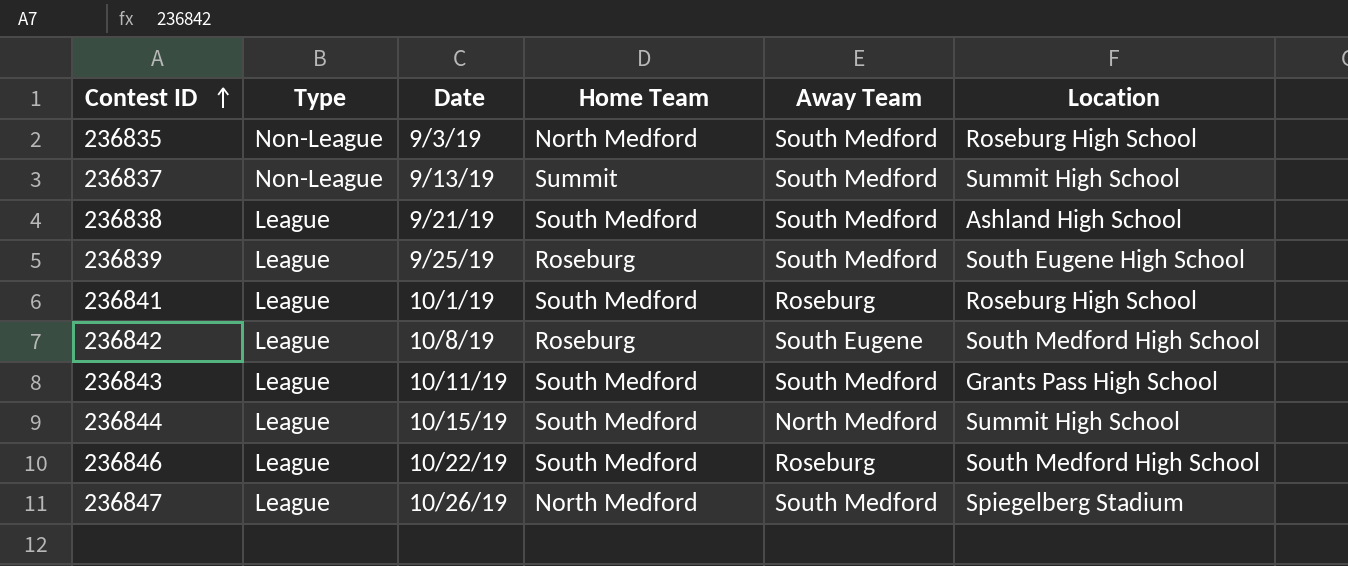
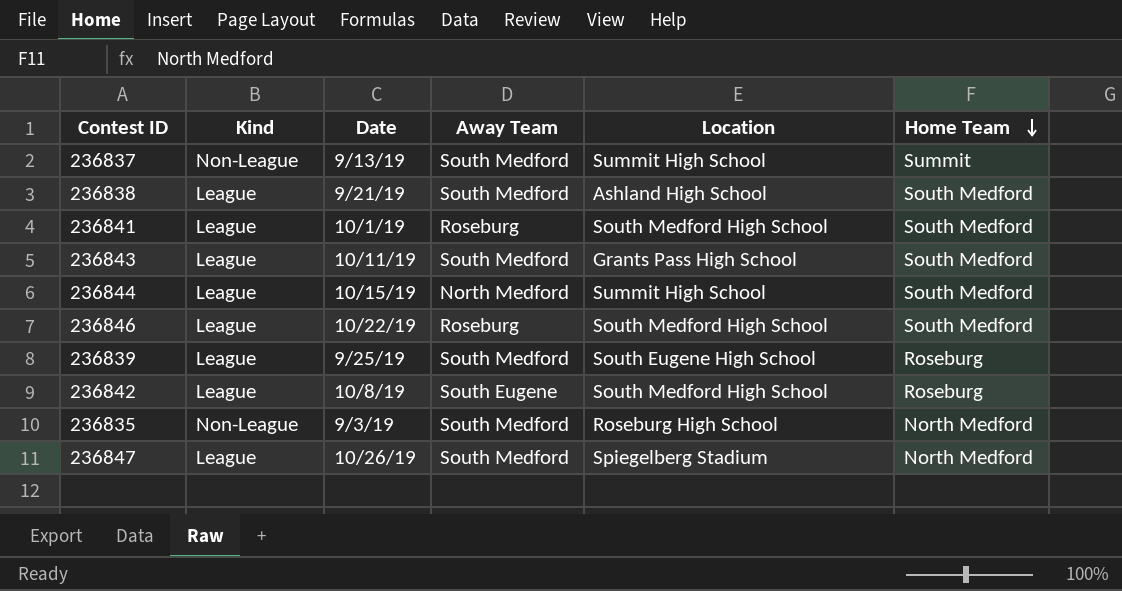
row order: Contest ID ascending -> Home Team descending
column name: Type -> Kind
column Home Team | position: 4 -> 6
236841 | Location: Roseburg High School -> South Medford High School

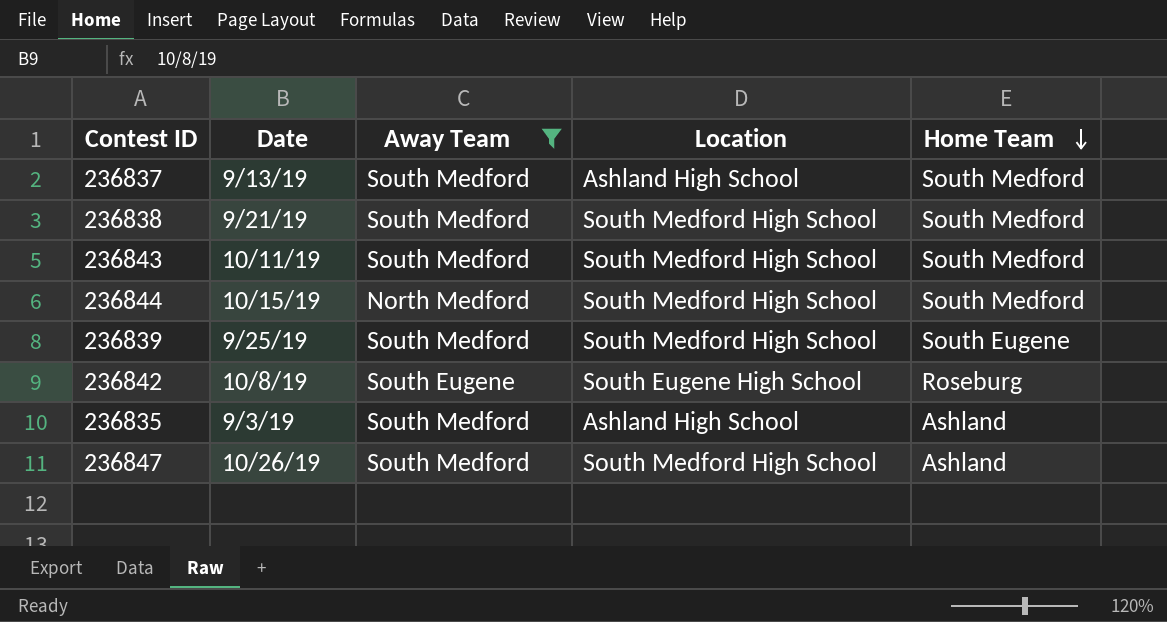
filter: none -> Away Team != Roseburg
column Kind | position: 2 -> none
236837 | Location: Summit High School -> Ashland High School
236837 | Home Team: Summit -> South Medford
236838 | Location: Ashland High School -> South Medford High School
236843 | Location: Grants Pass High School -> South Medford High School
236844 | Location: Summit High School -> South Medford High School
236839 | Location: South Eugene High School -> South Medford High School
236839 | Home Team: Roseburg -> South Eugene
236842 | Location: South Medford High School -> South Eugene High School
236835 | Location: Roseburg High School -> Ashland High School
236835 | Home Team: North Medford -> Ashland
236847 | Location: Spiegelberg Stadium -> South Medford High School
236847 | Home Team: North Medford -> Ashland

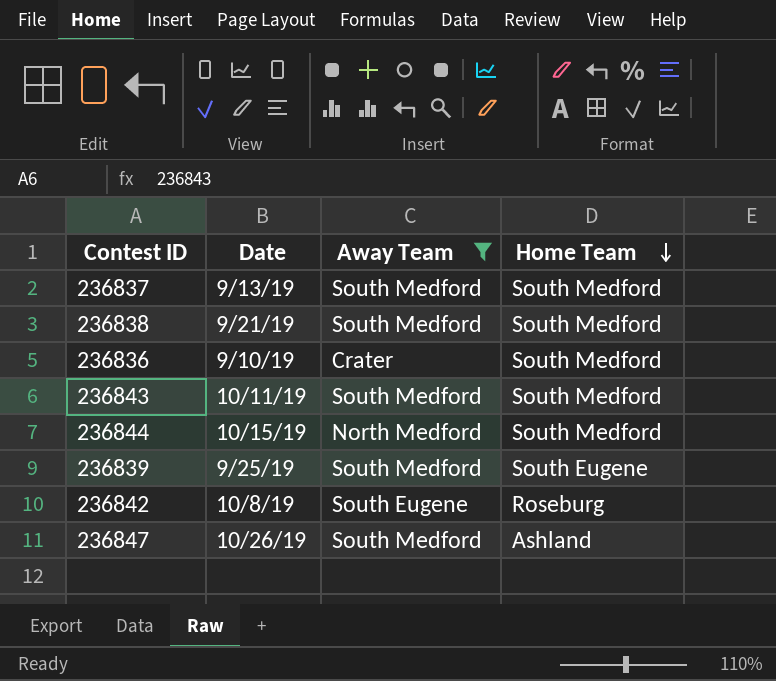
column Location | position: 4 -> none
row 236835: 9/3/19 | South Medford | Ashland High School | Ashland -> none
row 236836: none -> 9/10/19 | Crater | South Medford

